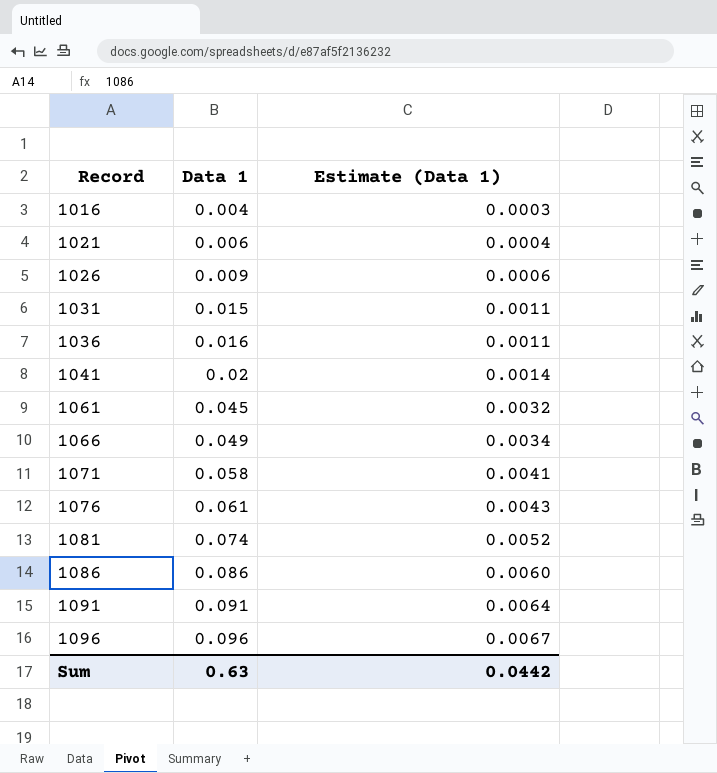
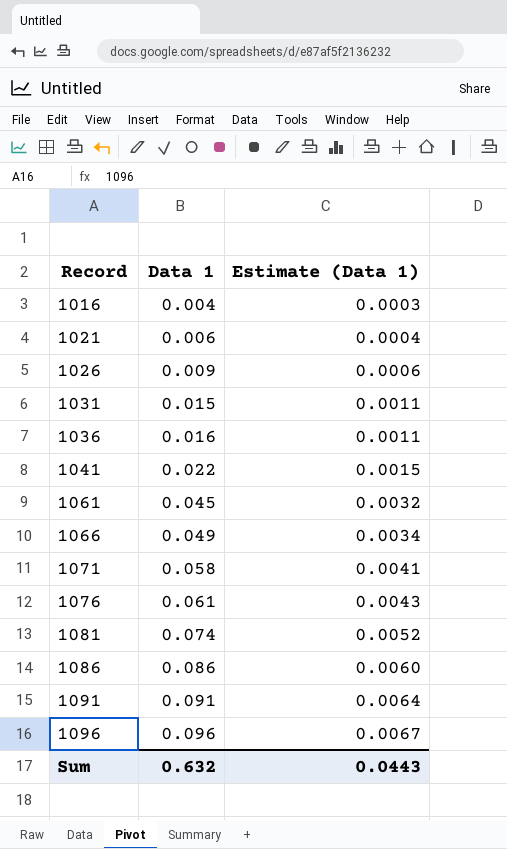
1041 | Data 1: 0.02 -> 0.022
1041 | Estimate (Data 1): 0.0014 -> 0.0015
Sum | Data 1: 0.63 -> 0.632
Sum | Estimate (Data 1): 0.0442 -> 0.0443

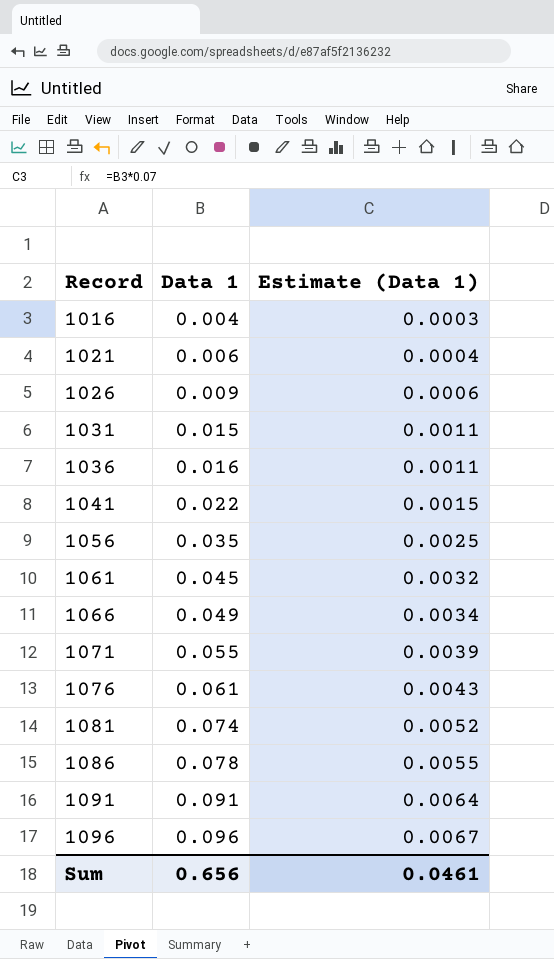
row 1056: none -> 0.035 | 0.0025
1071 | Data 1: 0.058 -> 0.055
1071 | Estimate (Data 1): 0.0041 -> 0.0039
1086 | Data 1: 0.086 -> 0.078
1086 | Estimate (Data 1): 0.0060 -> 0.0055
Sum | Data 1: 0.632 -> 0.656
Sum | Estimate (Data 1): 0.0443 -> 0.0461

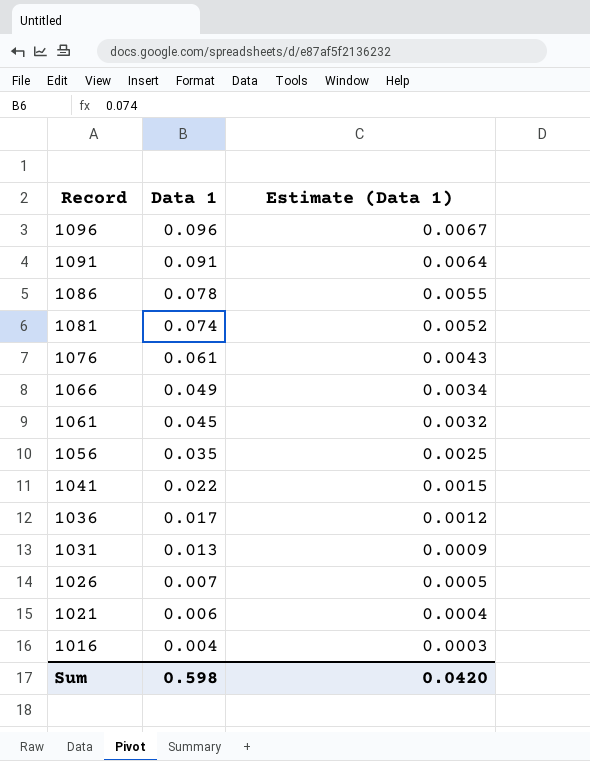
row order: Record ascending -> Record descending
row 1071: 0.055 | 0.0039 -> none
1036 | Data 1: 0.016 -> 0.017
1036 | Estimate (Data 1): 0.0011 -> 0.0012
1031 | Data 1: 0.015 -> 0.013
1031 | Estimate (Data 1): 0.0011 -> 0.0009
1026 | Data 1: 0.009 -> 0.007
1026 | Estimate (Data 1): 0.0006 -> 0.0005
Sum | Data 1: 0.656 -> 0.598
Sum | Estimate (Data 1): 0.0461 -> 0.0420

